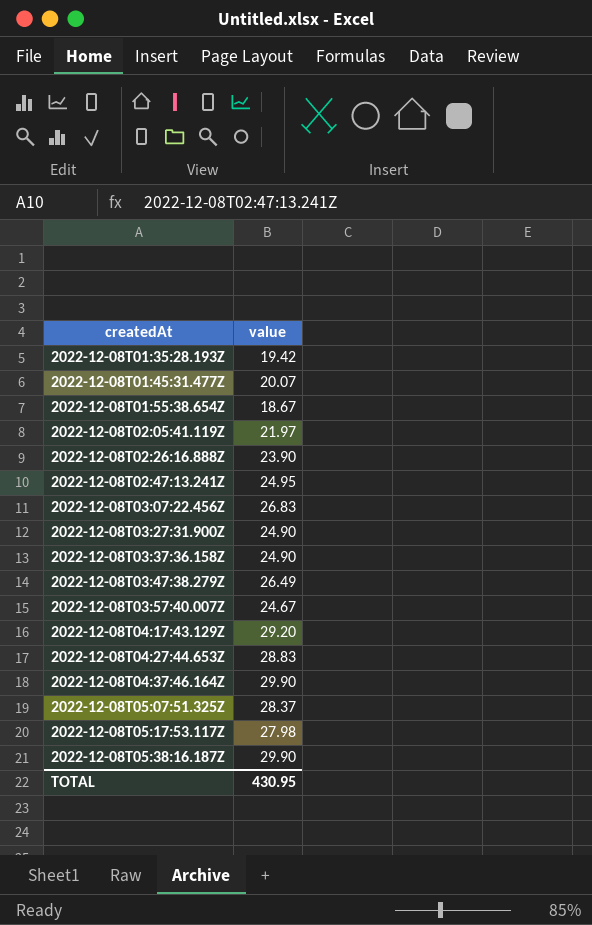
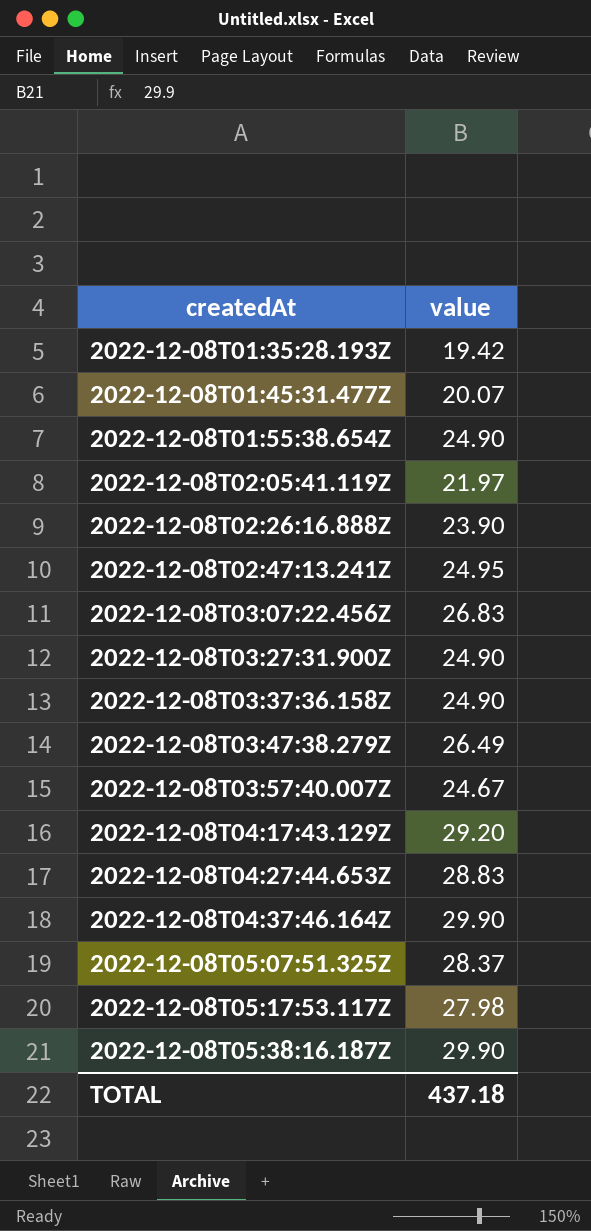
2022-12-08T01:55:38.654Z | value: 18.67 -> 24.90
TOTAL | value: 430.95 -> 437.18

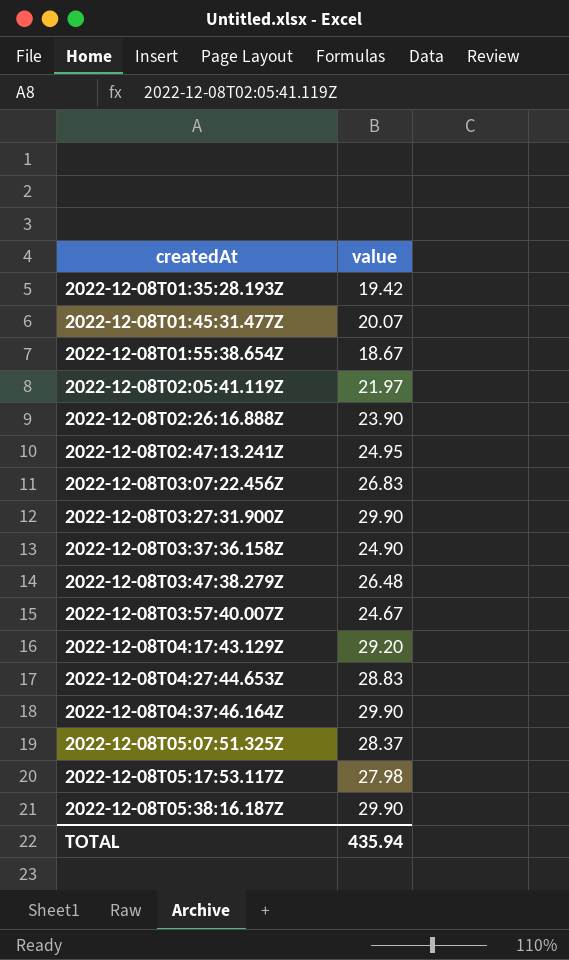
2022-12-08T01:55:38.654Z | value: 24.90 -> 18.67
2022-12-08T03:27:31.900Z | value: 24.90 -> 29.90
2022-12-08T03:47:38.279Z | value: 26.49 -> 26.48
TOTAL | value: 437.18 -> 435.94

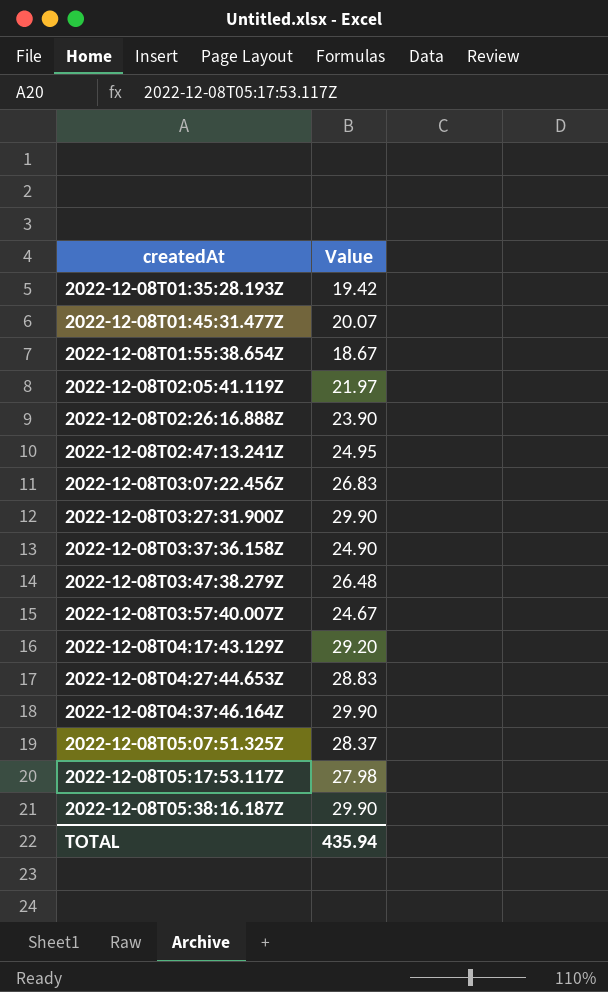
column name: value -> Value

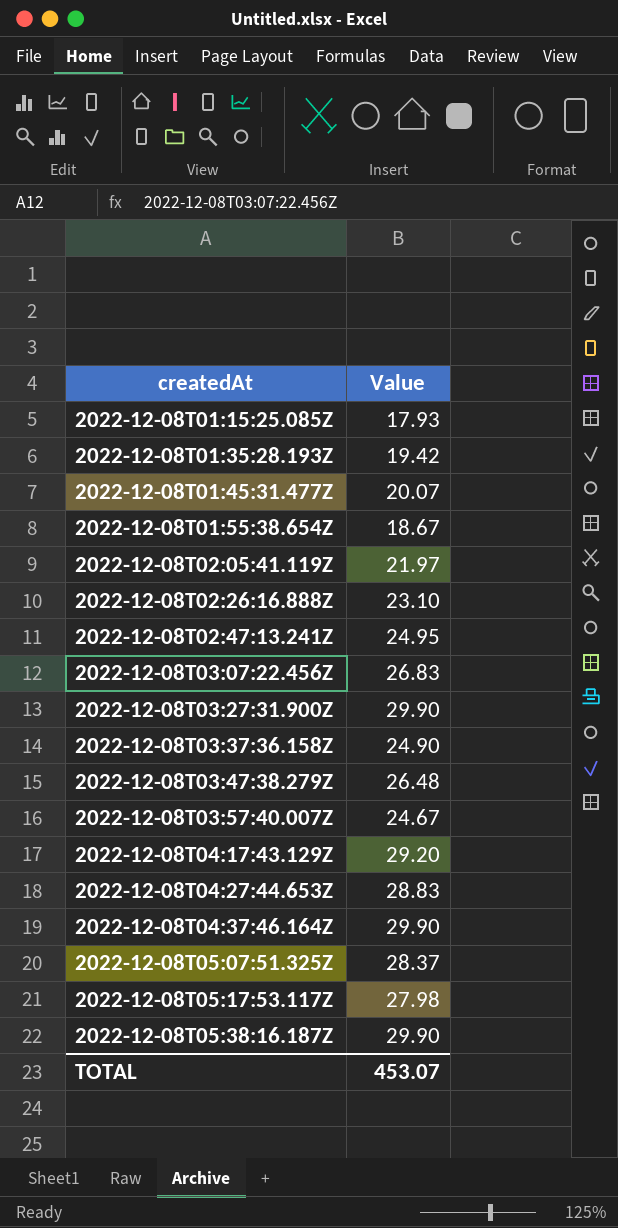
row 2022-12-08T01:15:25.085Z: none -> 17.93
2022-12-08T02:26:16.888Z | Value: 23.90 -> 23.10
TOTAL | Value: 435.94 -> 453.07

